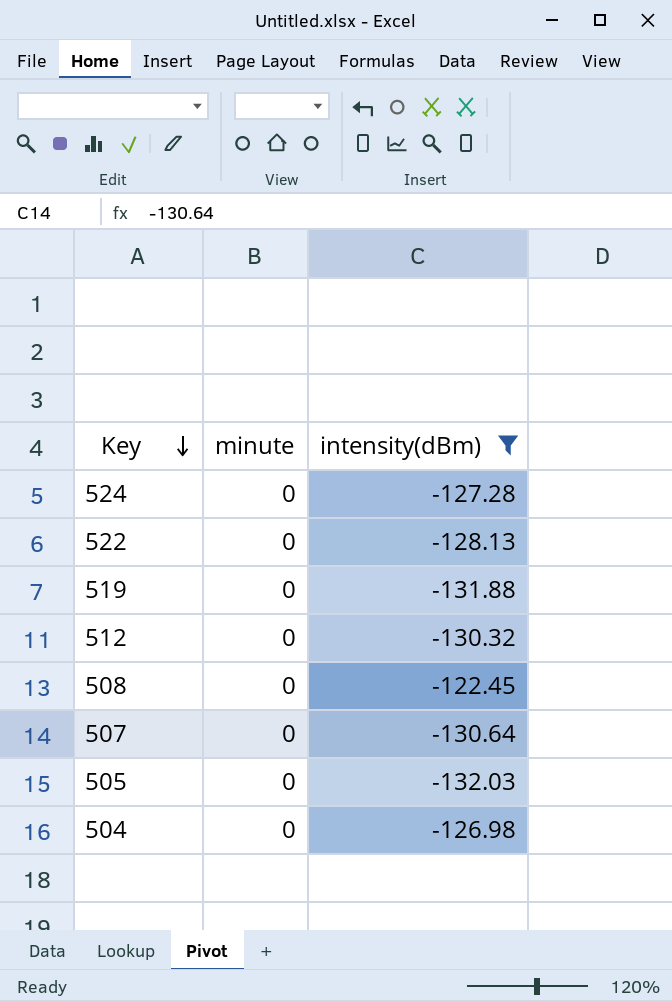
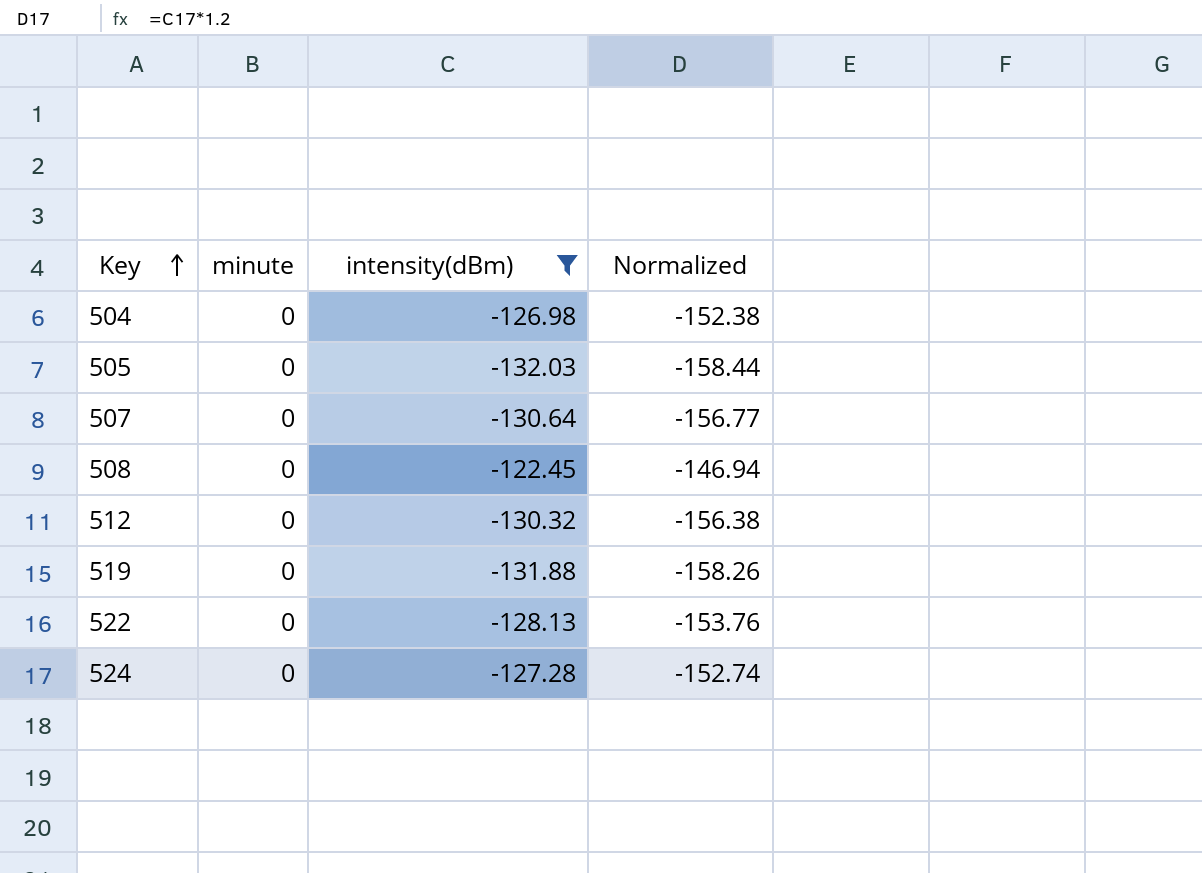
row order: Key descending -> Key ascending
column Normalized | formula: none -> [intensity(dBm)] * 1.2

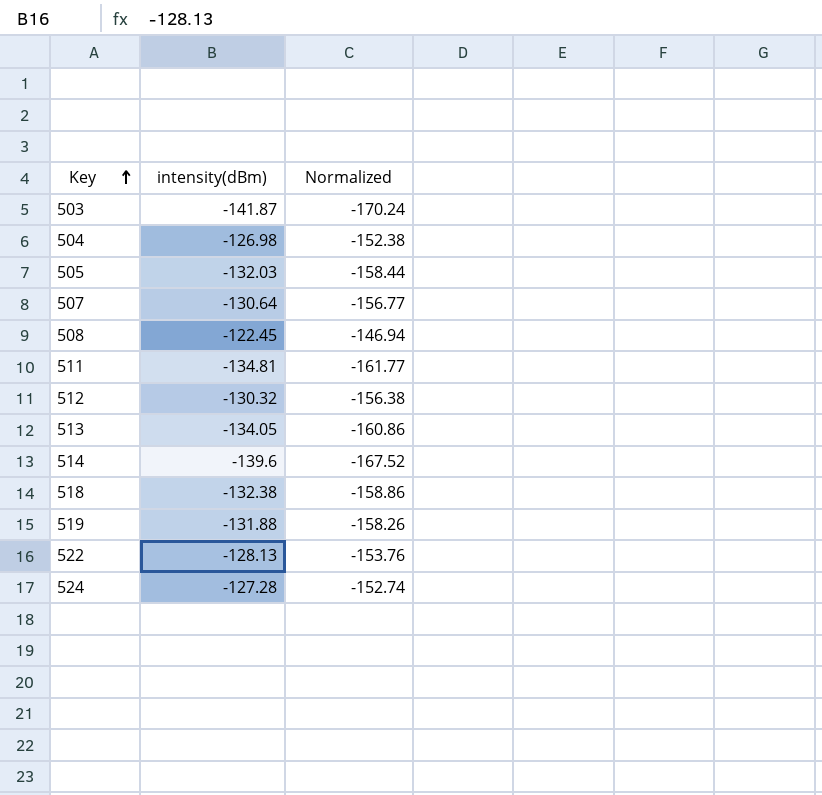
filter: intensity(dBm) >= -132.03 -> none
column minute | position: 2 -> none

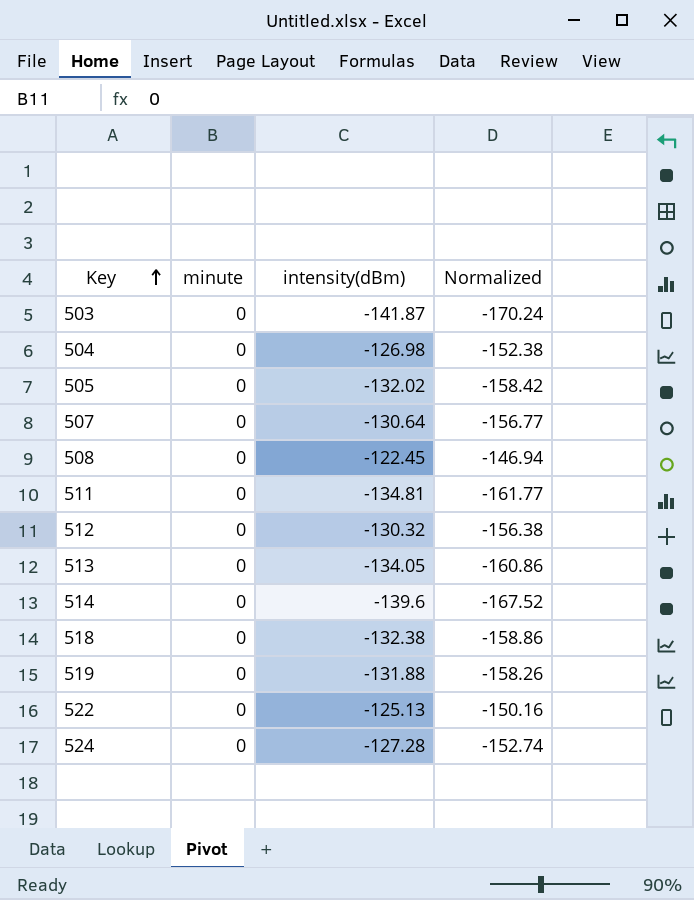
column minute | position: none -> 2
505 | intensity(dBm): -132.03 -> -132.02
505 | Normalized: -158.44 -> -158.42
522 | intensity(dBm): -128.13 -> -125.13
522 | Normalized: -153.76 -> -150.16

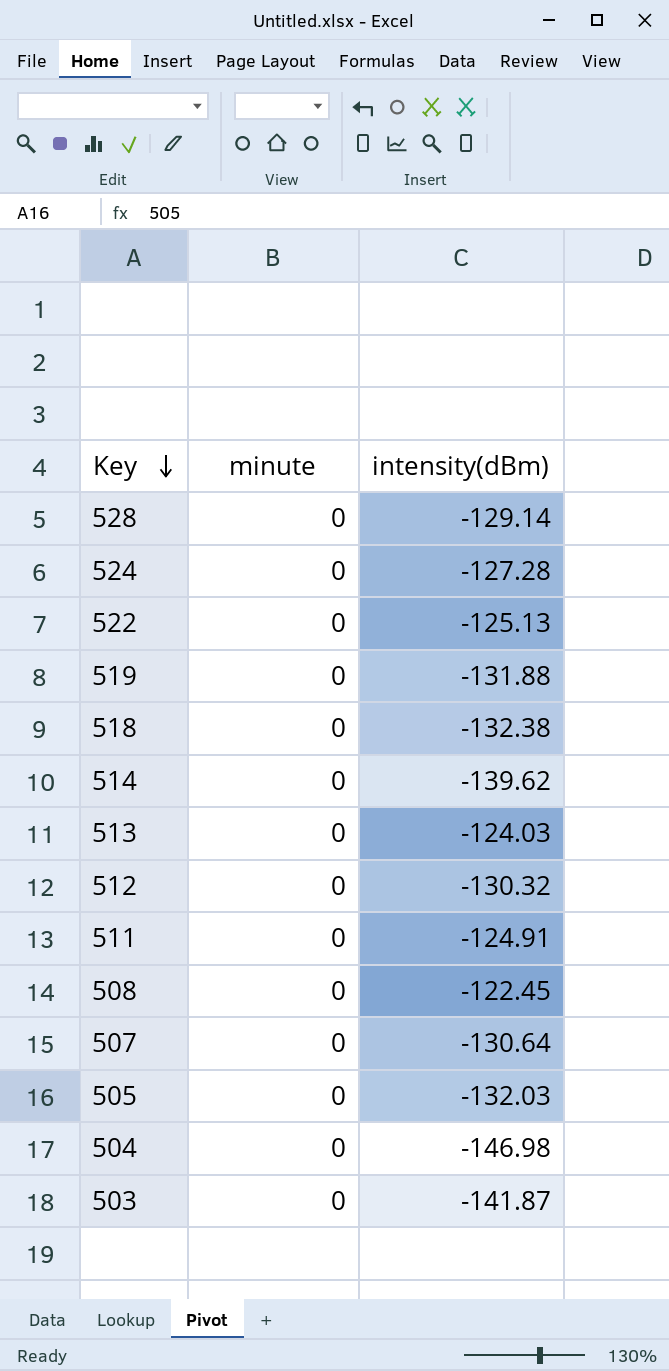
row order: Key ascending -> Key descending
column Normalized | formula: [intensity(dBm)] * 1.2 -> none
row 528: none -> 0 | -129.14
514 | intensity(dBm): -139.6 -> -139.62
513 | intensity(dBm): -134.05 -> -124.03
511 | intensity(dBm): -134.81 -> -124.91
505 | intensity(dBm): -132.02 -> -132.03
504 | intensity(dBm): -126.98 -> -146.98

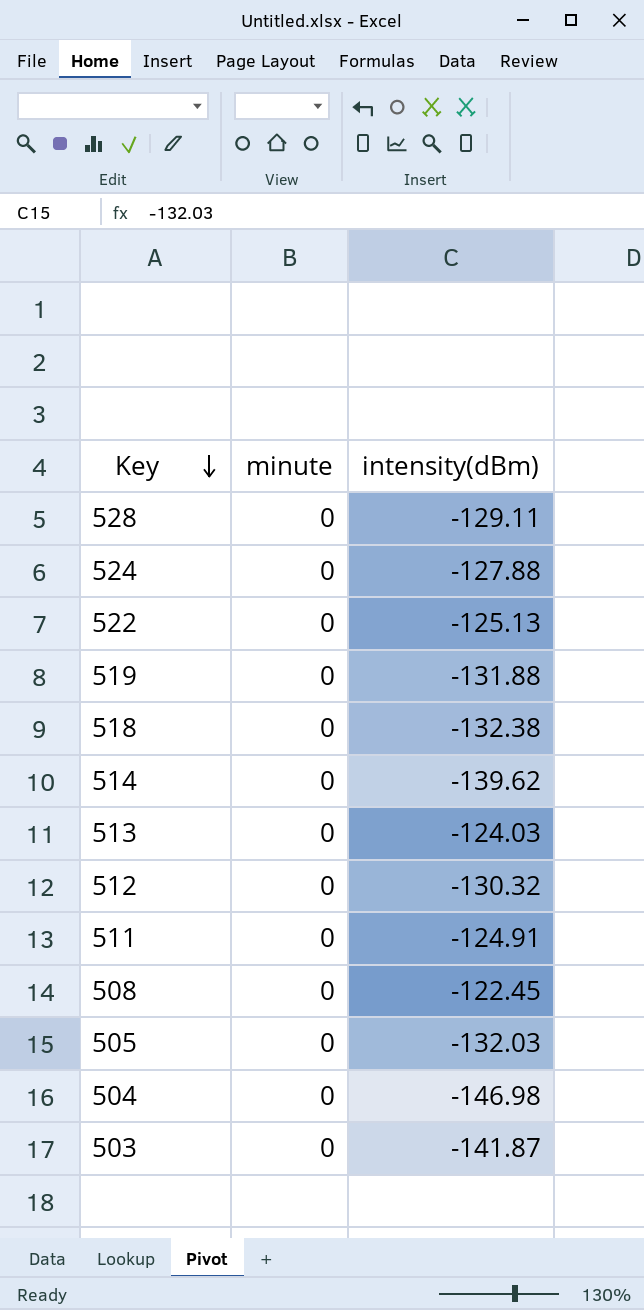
row 507: 0 | -130.64 -> none
528 | intensity(dBm): -129.14 -> -129.11
524 | intensity(dBm): -127.28 -> -127.88

